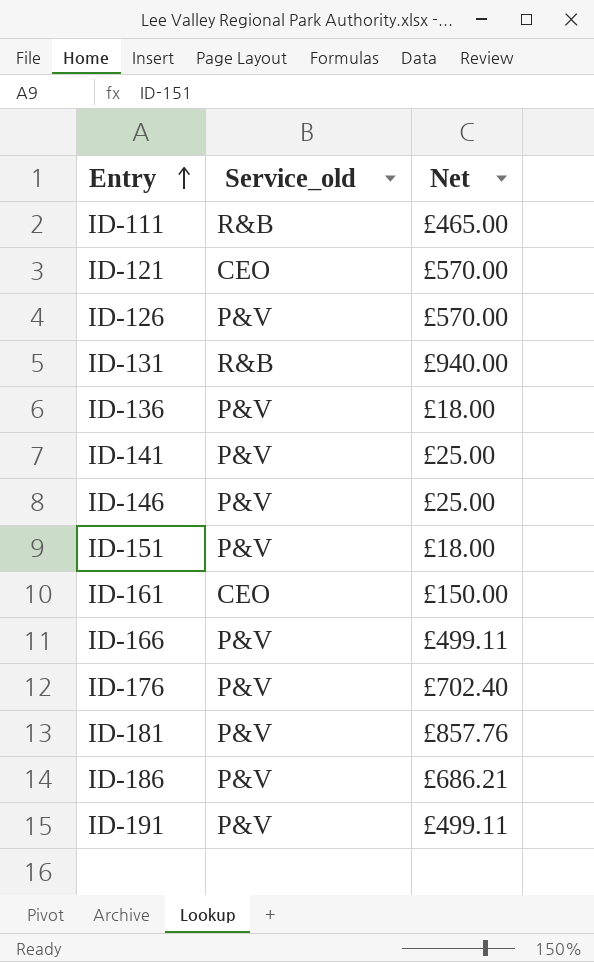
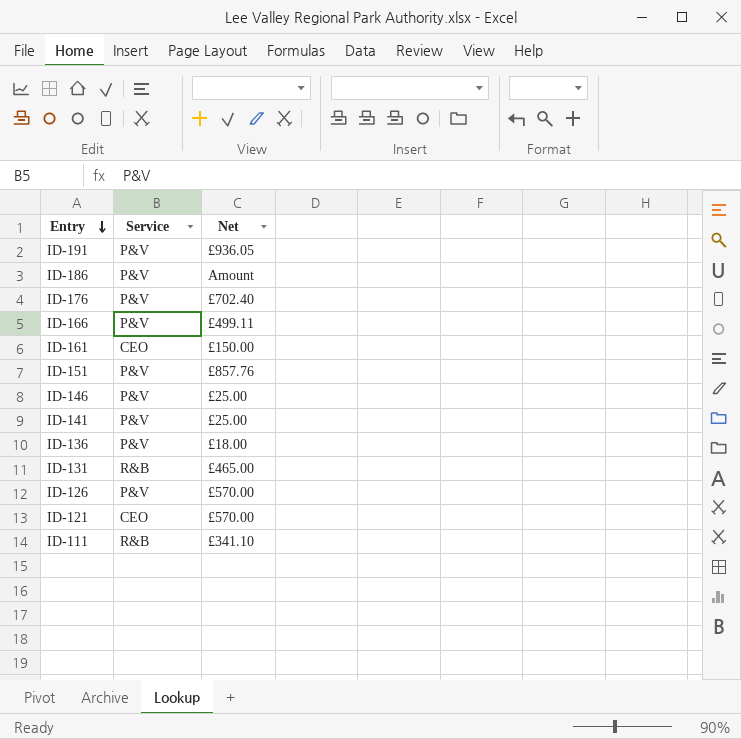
row order: Entry ascending -> Entry descending
column name: Service_old -> Service
row ID-181: P&V | £857.76 -> none
ID-191 | Net: £499.11 -> £936.05
ID-186 | Net: £686.21 -> Amount
ID-151 | Net: £18.00 -> £857.76
ID-131 | Net: £940.00 -> £465.00
ID-111 | Net: £465.00 -> £341.10

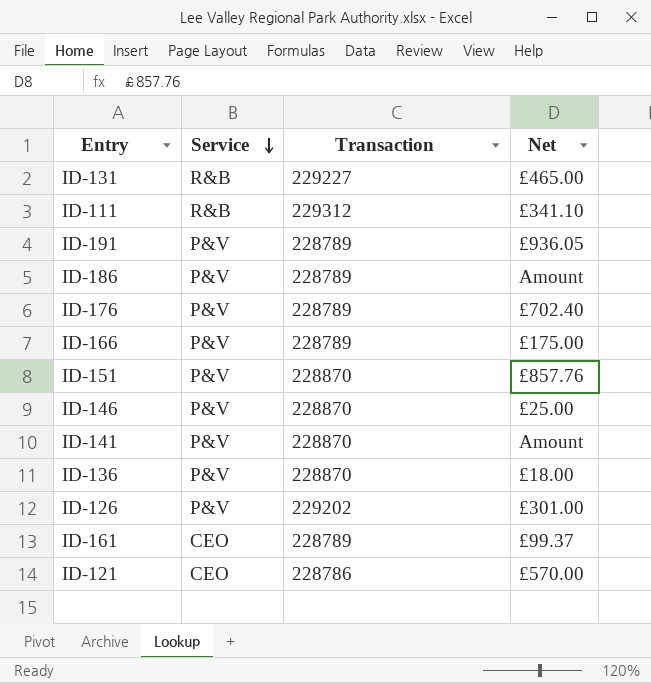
row order: Entry descending -> Service descending
column Transaction | position: none -> 3
ID-166 | Net: £499.11 -> £175.00
ID-141 | Net: £25.00 -> Amount
ID-126 | Net: £570.00 -> £301.00
ID-161 | Net: £150.00 -> £99.37

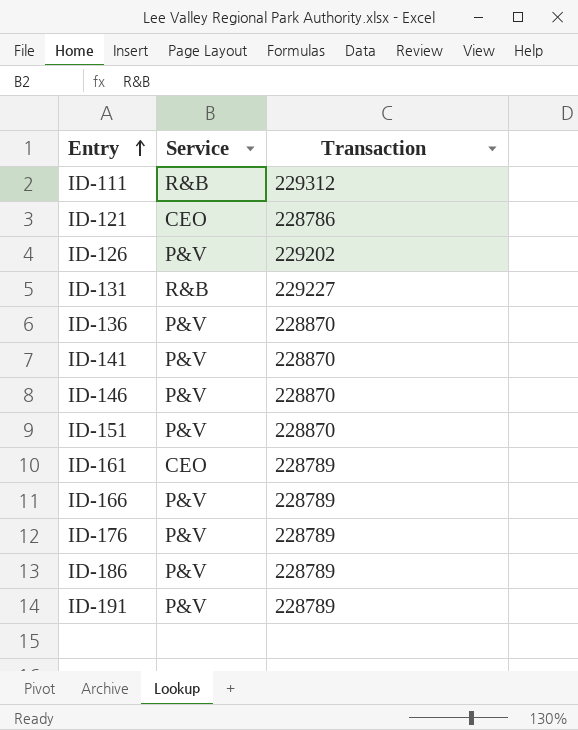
row order: Service descending -> Entry ascending
column Net | position: 4 -> none

